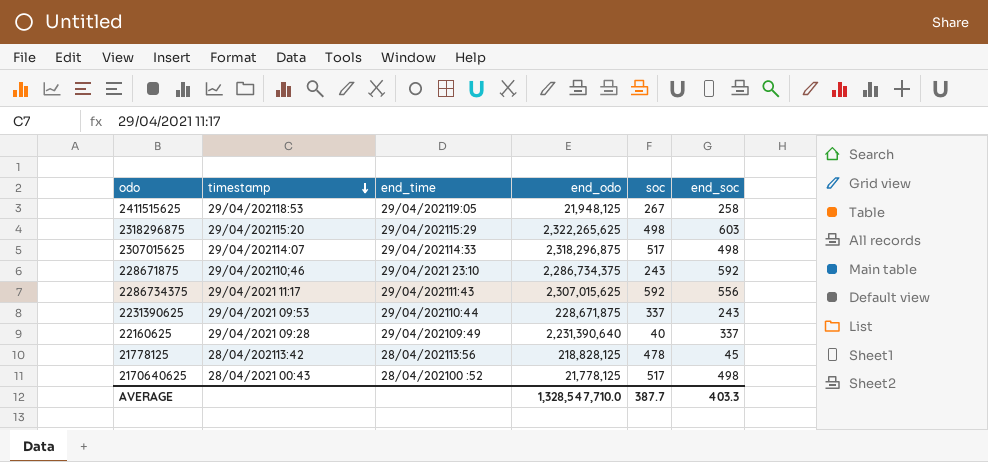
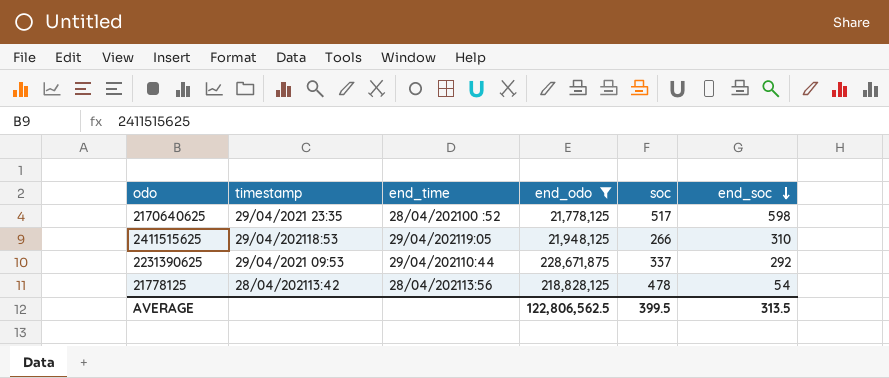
filter: none -> end_odo <= 228,671,875
row order: timestamp descending -> end_soc descending
2170640625 | timestamp: 28/04/2021 00:43 -> 29/04/2021 23:35
2170640625 | end_soc: 498 -> 598
2411515625 | soc: 267 -> 266
2411515625 | end_soc: 258 -> 310
2231390625 | end_soc: 243 -> 292
21778125 | end_soc: 45 -> 54
AVERAGE | end_odo: 1,328,547,710.0 -> 122,806,562.5
AVERAGE | soc: 387.7 -> 399.5
AVERAGE | end_soc: 403.3 -> 313.5

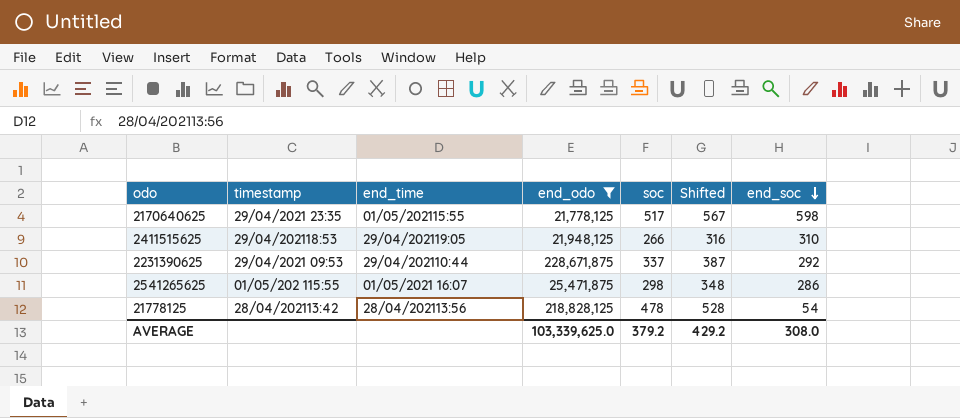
column Shifted | formula: none -> [soc] + 50
2170640625 | end_time: 28/04/202100 :52 -> 01/05/202115:55
row 2541265625: none -> 01/05/202 115:55 | 01/05/2021 16:07 | 25,471,875 | 298 | 348 | 286
AVERAGE | end_odo: 122,806,562.5 -> 103,339,625.0
AVERAGE | soc: 399.5 -> 379.2
AVERAGE | end_soc: 313.5 -> 308.0

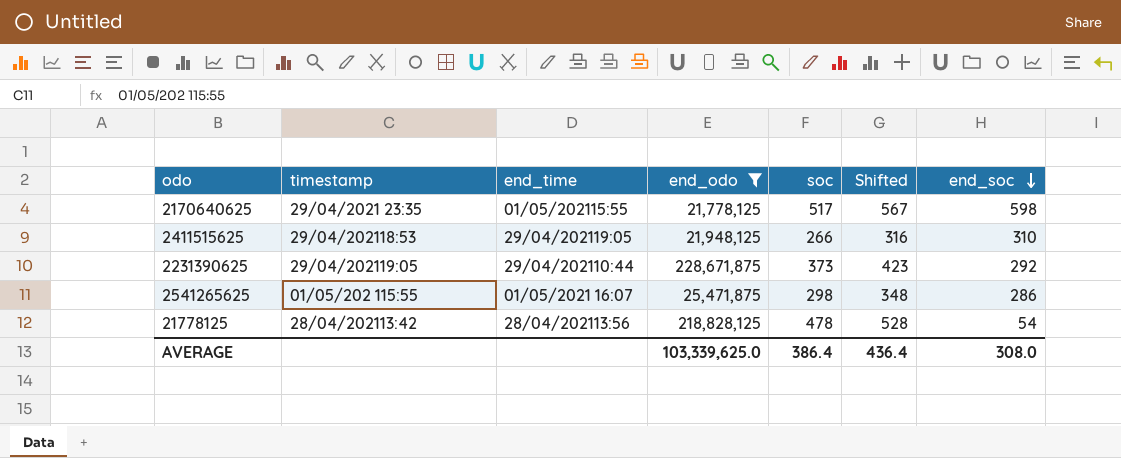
2231390625 | timestamp: 29/04/2021 09:53 -> 29/04/202119:05
2231390625 | soc: 337 -> 373
2231390625 | Shifted: 387 -> 423
AVERAGE | soc: 379.2 -> 386.4
AVERAGE | Shifted: 429.2 -> 436.4

